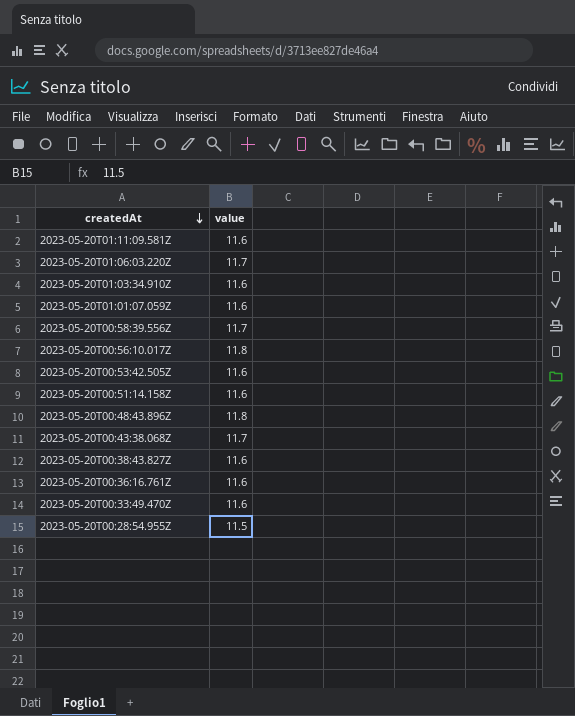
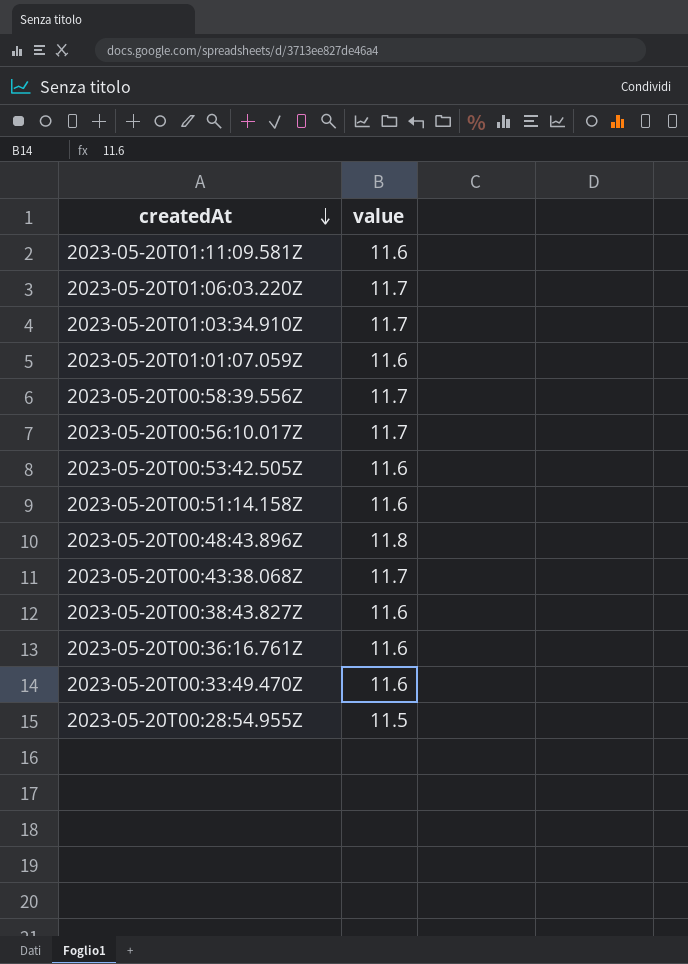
2023-05-20T01:03:34.910Z | value: 11.6 -> 11.7
2023-05-20T00:56:10.017Z | value: 11.8 -> 11.7

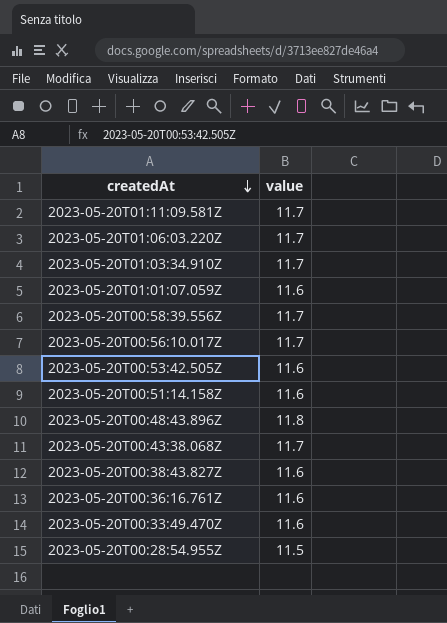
2023-05-20T01:11:09.581Z | value: 11.6 -> 11.7

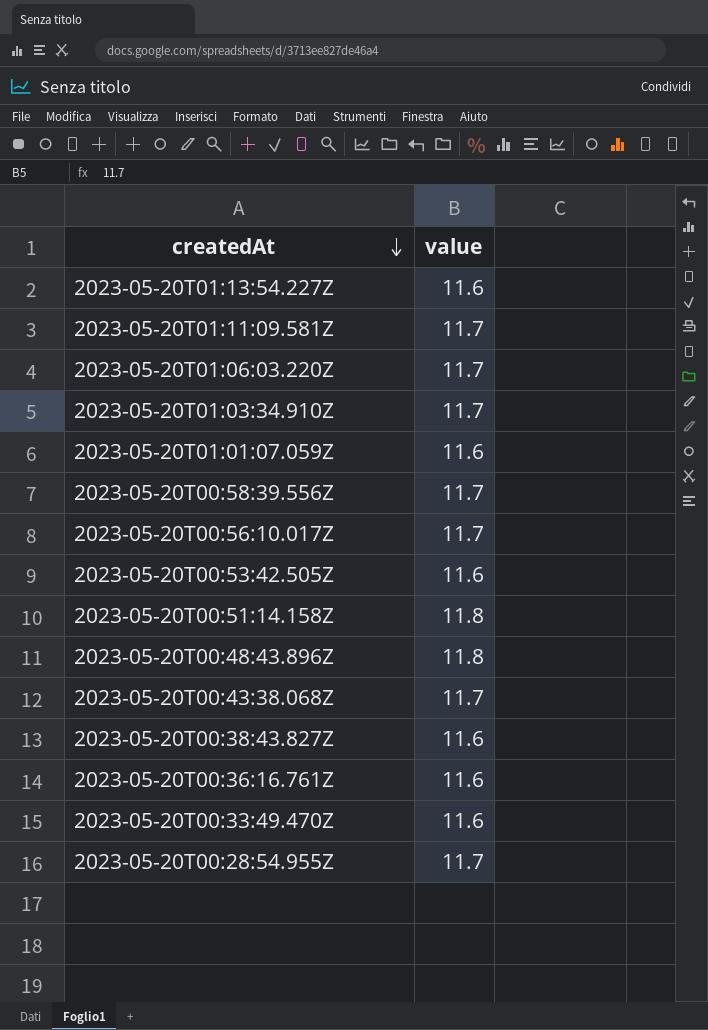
row 2023-05-20T01:13:54.227Z: none -> 11.6
2023-05-20T00:51:14.158Z | value: 11.6 -> 11.8
2023-05-20T00:28:54.955Z | value: 11.5 -> 11.7

